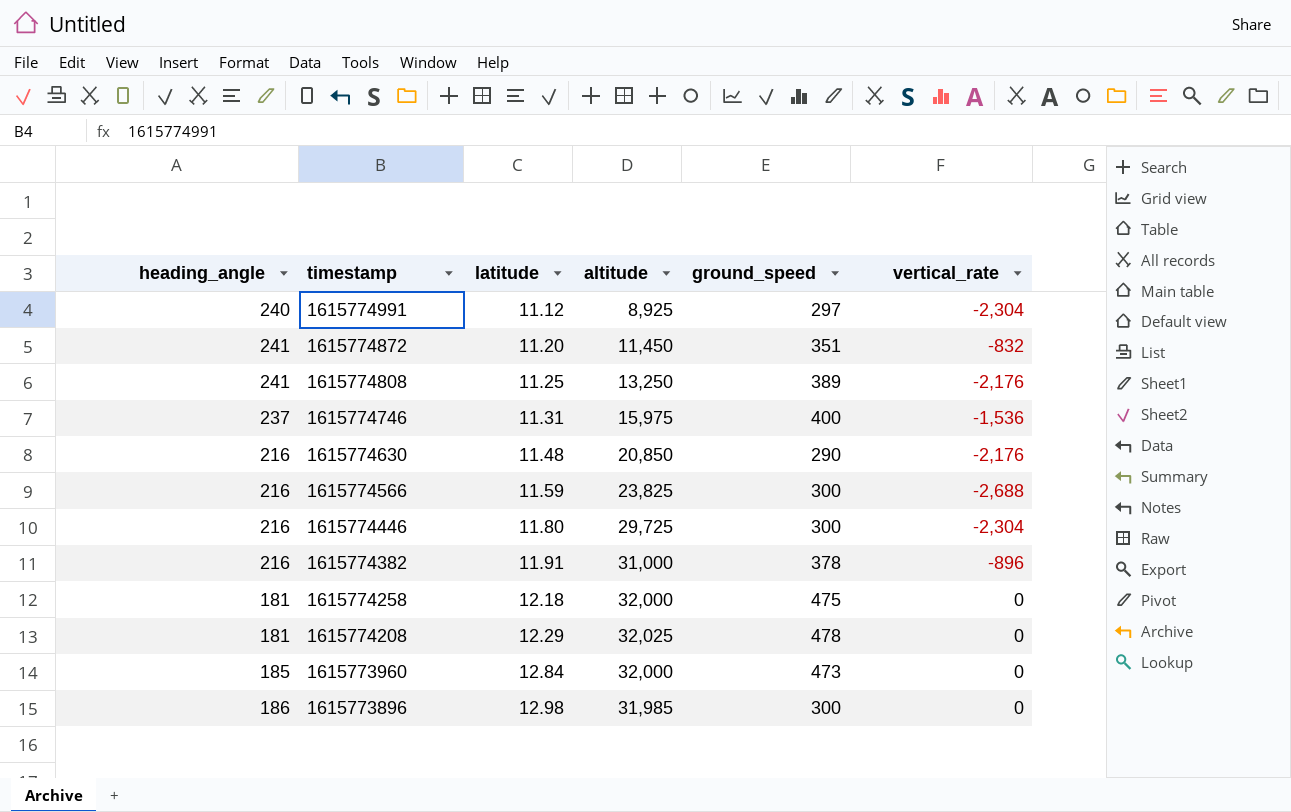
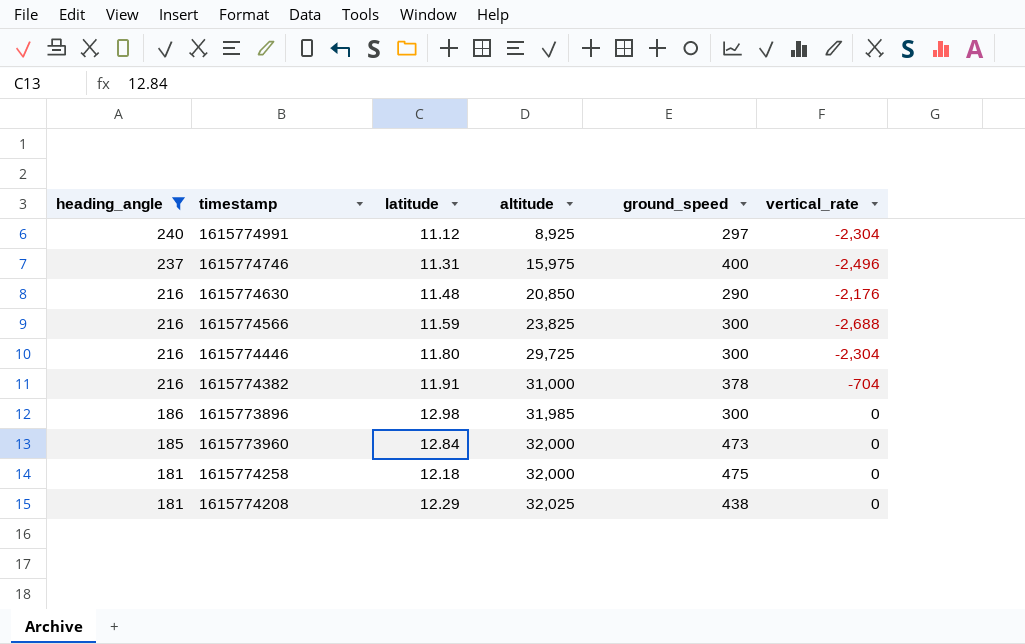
filter: none -> heading_angle != 241
row order: timestamp descending -> heading_angle descending
1615774746 | vertical_rate: -1,536 -> -2,496
1615774382 | vertical_rate: -896 -> -704
1615774208 | ground_speed: 478 -> 438

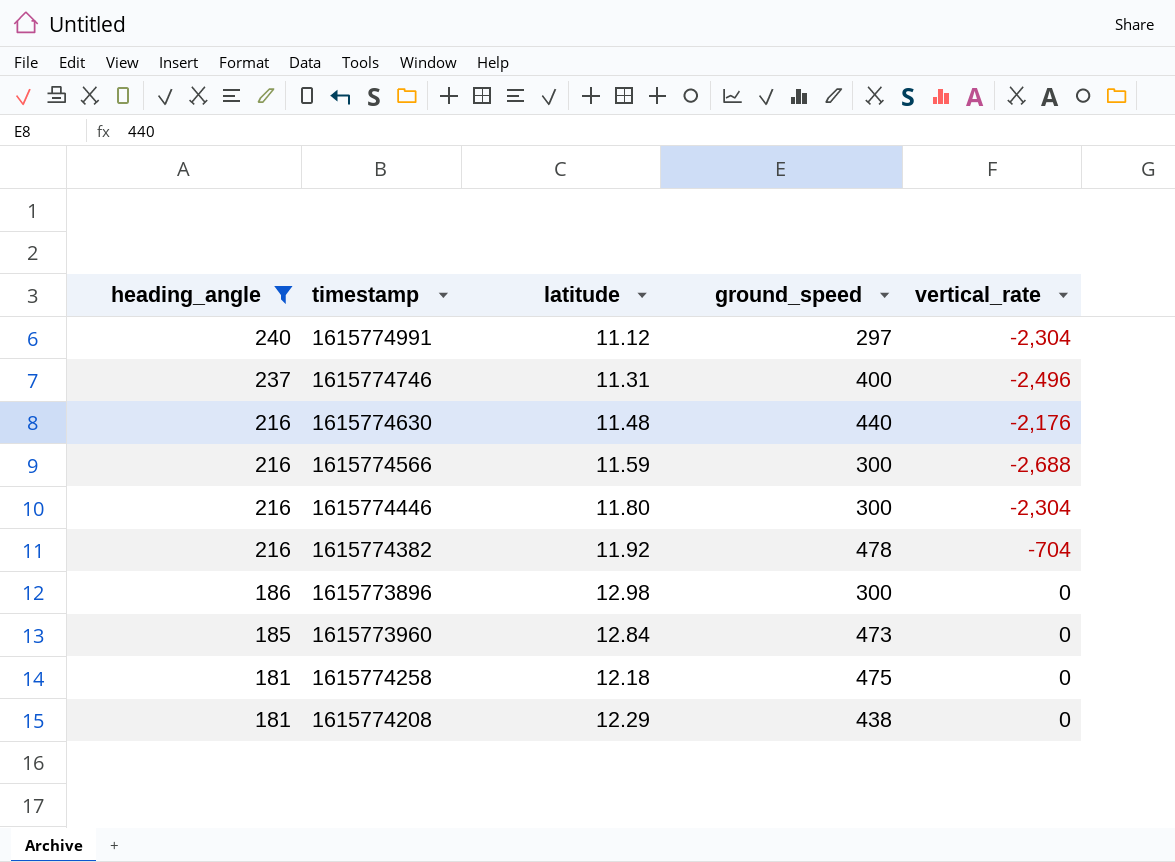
column altitude | position: 4 -> none
1615774630 | ground_speed: 290 -> 440
1615774382 | latitude: 11.91 -> 11.92
1615774382 | ground_speed: 378 -> 478

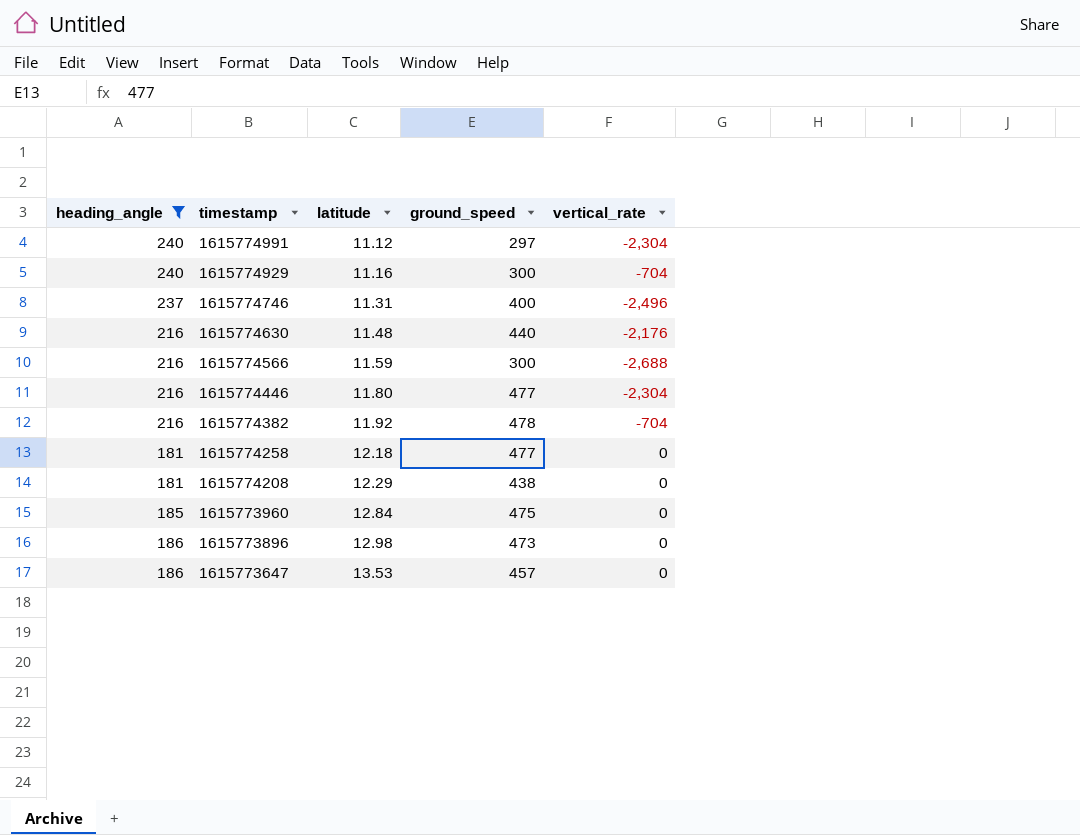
row order: heading_angle descending -> timestamp descending
row 1615774929: none -> 240 | 11.16 | 300 | -704
1615774446 | ground_speed: 300 -> 477
1615774258 | ground_speed: 475 -> 477
1615773960 | ground_speed: 473 -> 475
1615773896 | ground_speed: 300 -> 473
row 1615773647: none -> 186 | 13.53 | 457 | 0

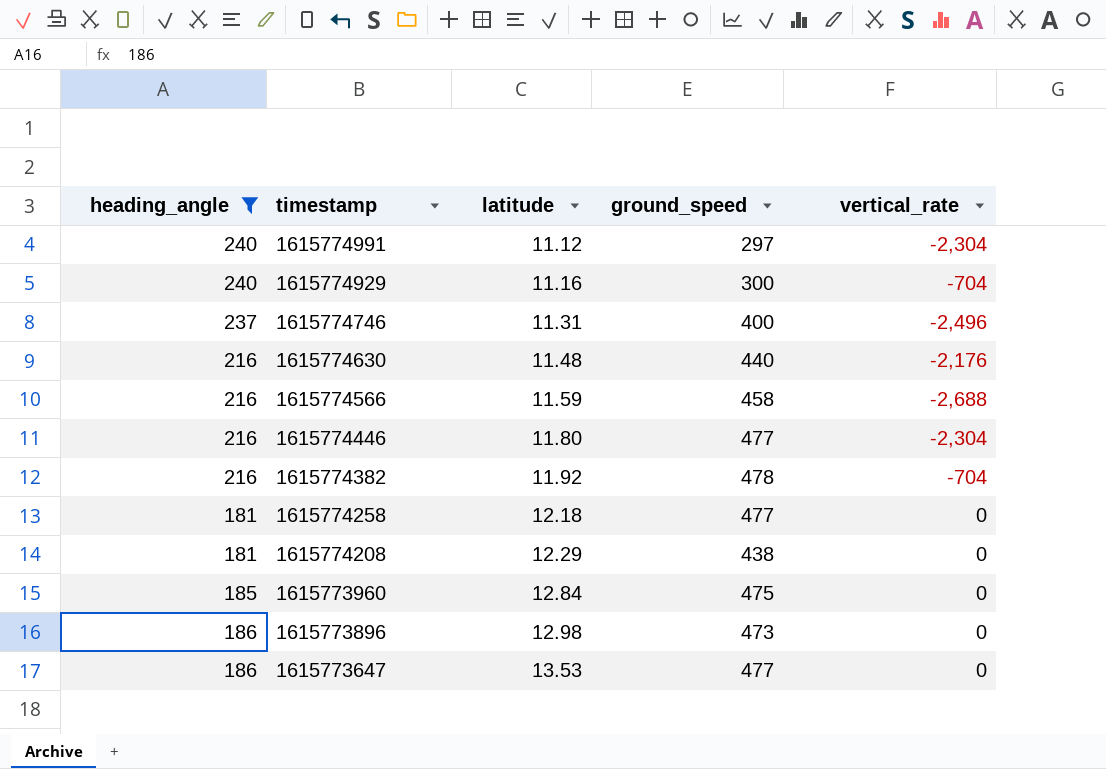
1615774566 | ground_speed: 300 -> 458
1615773647 | ground_speed: 457 -> 477

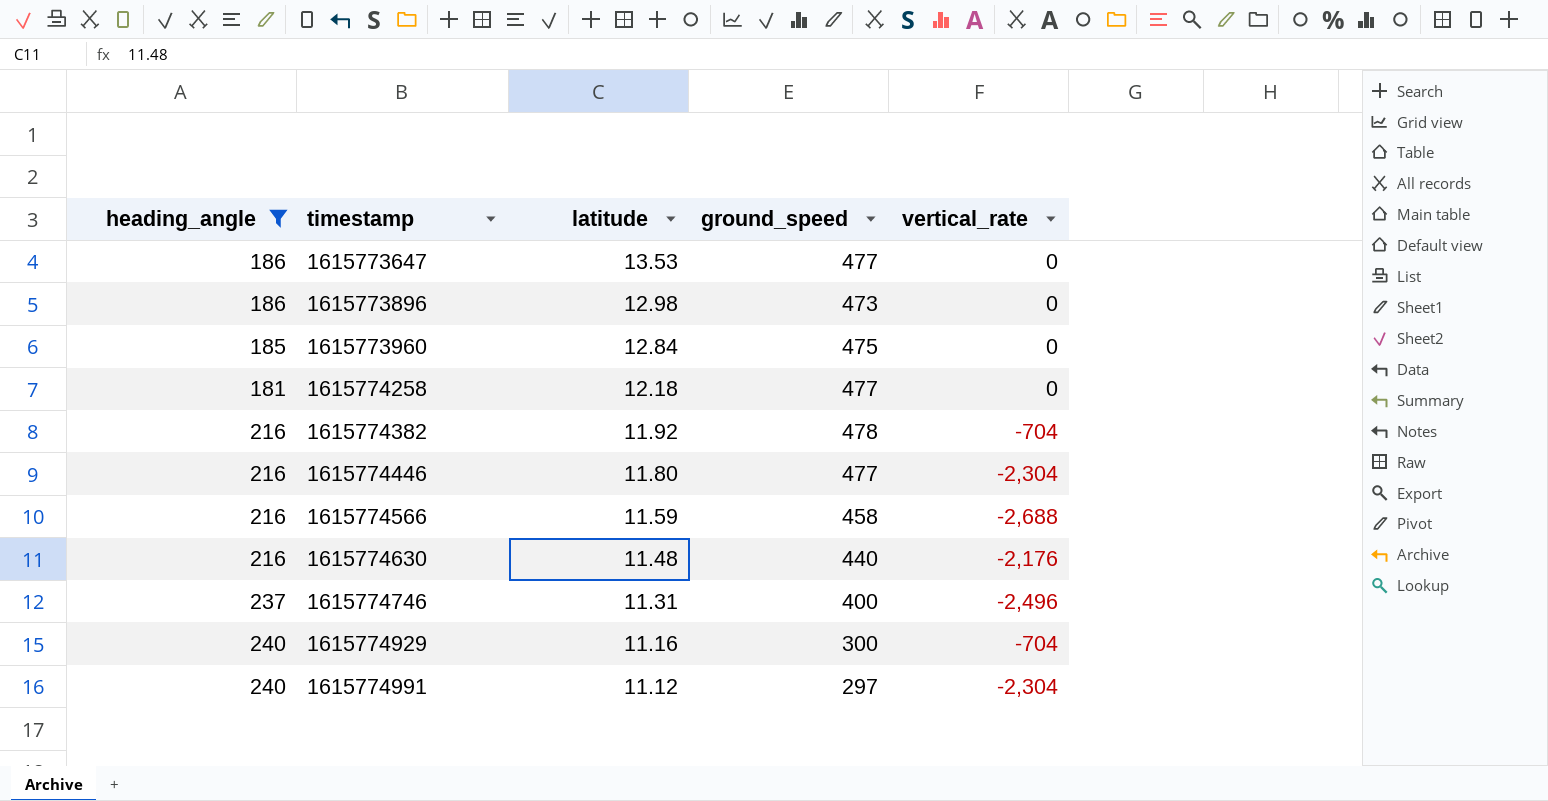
row order: timestamp descending -> timestamp ascending
row 1615774208: 181 | 12.29 | 438 | 0 -> none

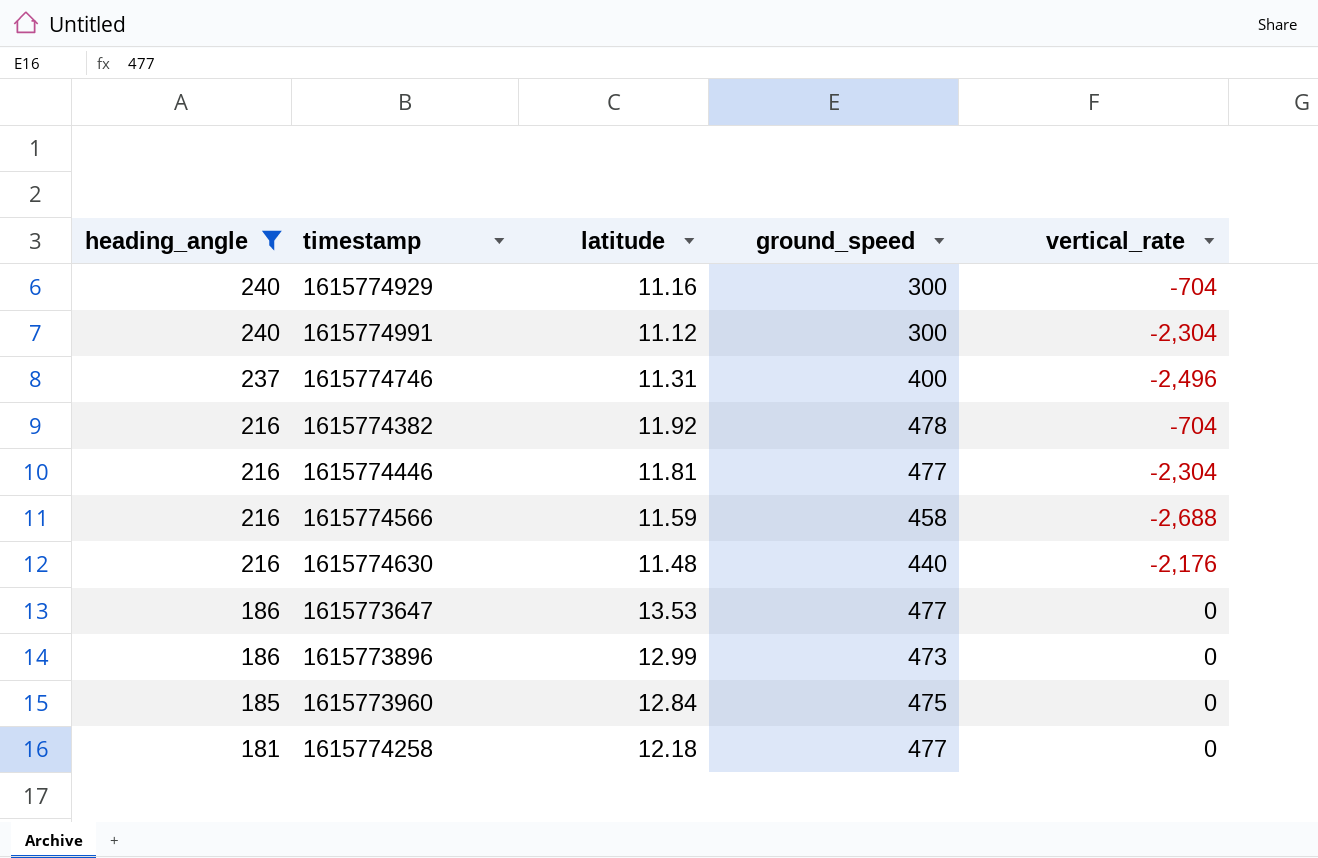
row order: timestamp ascending -> heading_angle descending
1615774991 | ground_speed: 297 -> 300
1615774446 | latitude: 11.80 -> 11.81
1615773896 | latitude: 12.98 -> 12.99

